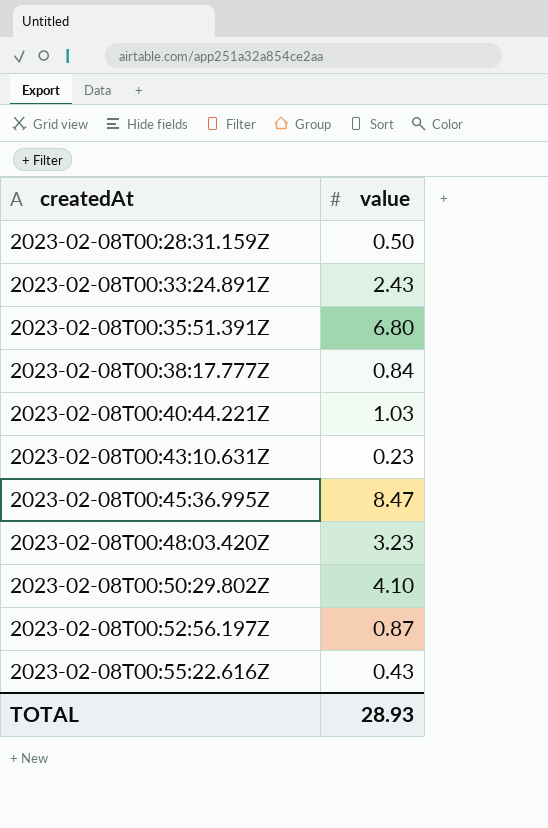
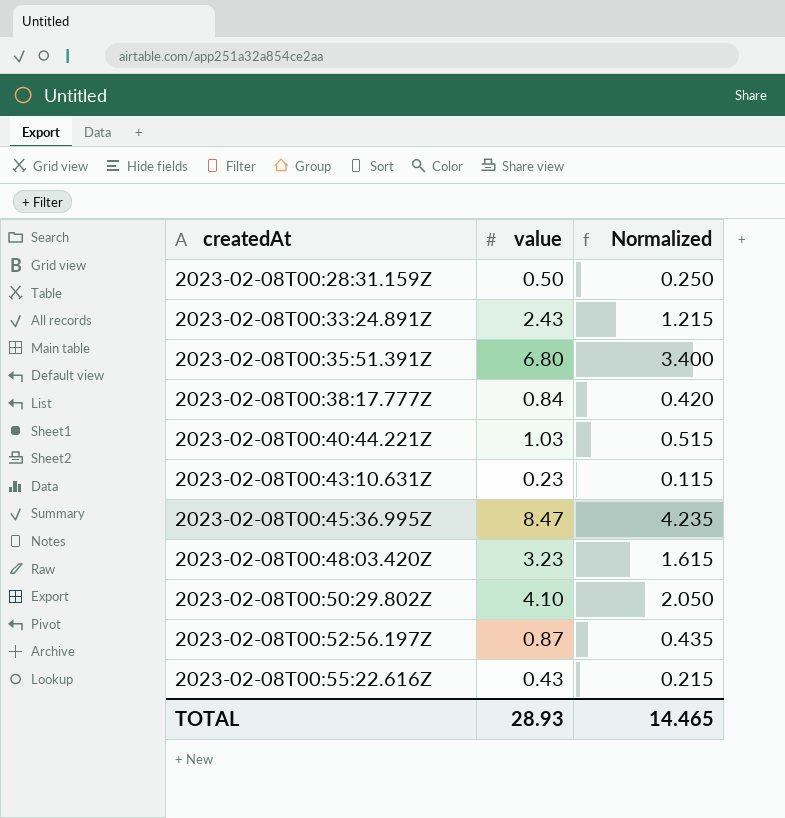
column Normalized | formula: none -> [value] * 0.5

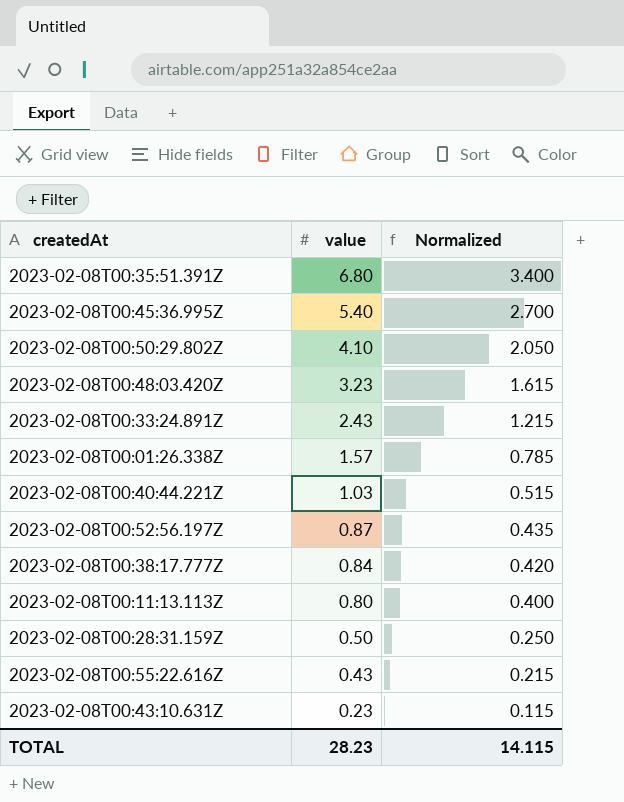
row order: createdAt ascending -> value descending
2023-02-08T00:45:36.995Z | value: 8.47 -> 5.40
2023-02-08T00:45:36.995Z | Normalized: 4.235 -> 2.700
row 2023-02-08T00:01:26.338Z: none -> 1.57 | 0.785
row 2023-02-08T00:11:13.113Z: none -> 0.80 | 0.400
TOTAL | value: 28.93 -> 28.23
TOTAL | Normalized: 14.465 -> 14.115

